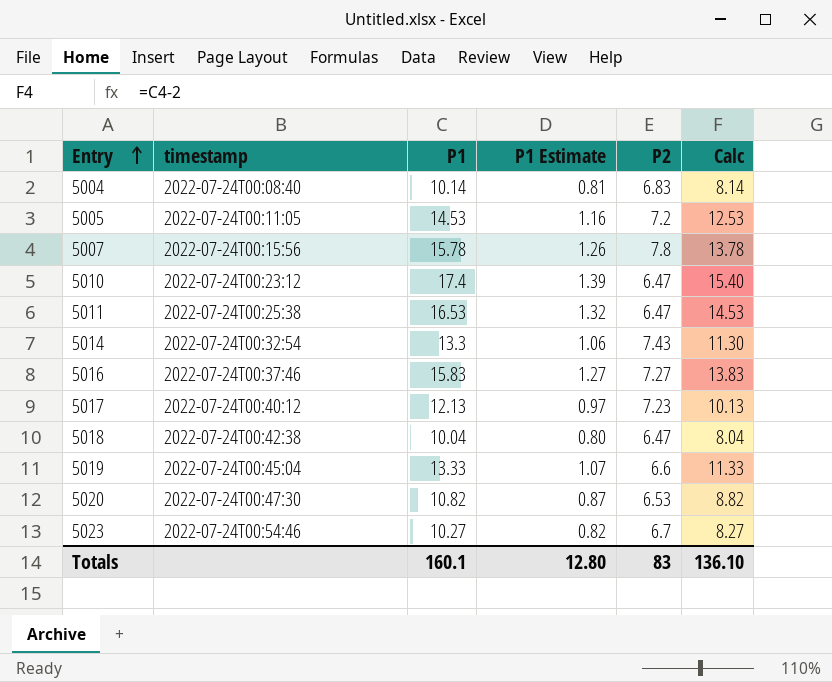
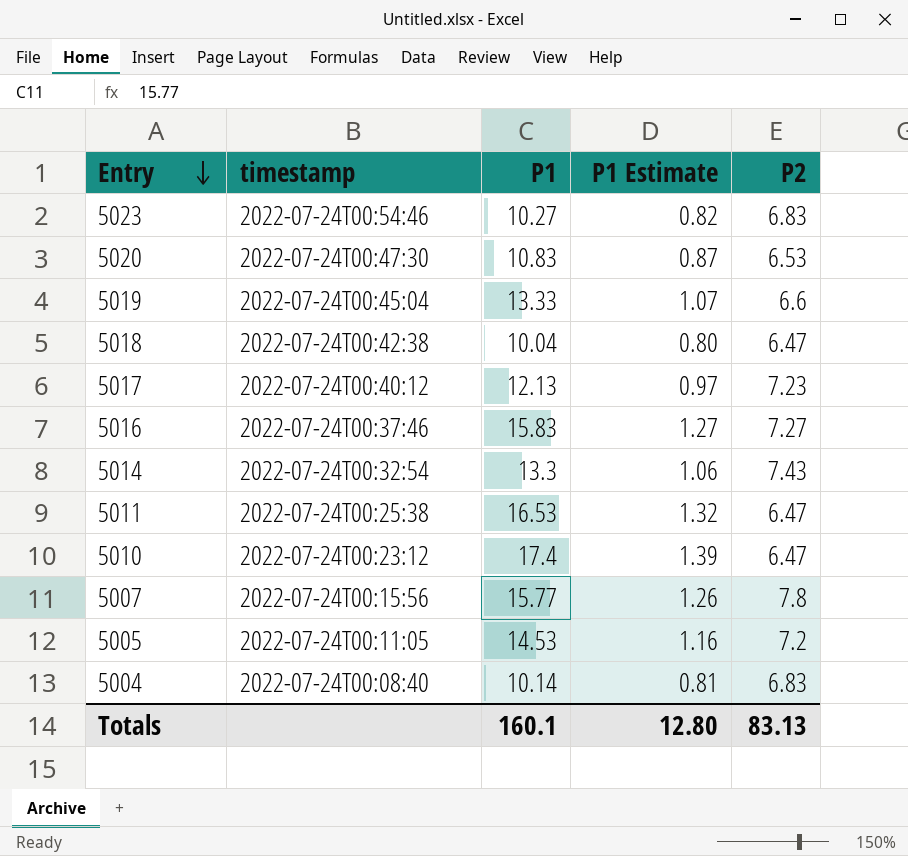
row order: Entry ascending -> Entry descending
column Calc | formula: [P1] - 2 -> none
5023 | P2: 6.7 -> 6.83
5020 | P1: 10.82 -> 10.83
5007 | P1: 15.78 -> 15.77
Totals | P2: 83 -> 83.13

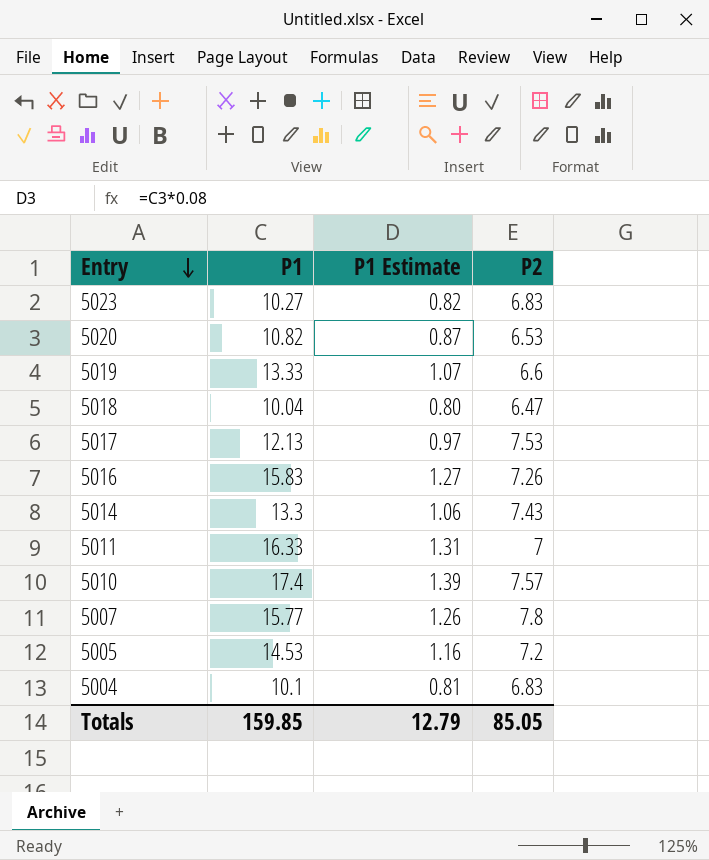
column timestamp | position: 2 -> none
5020 | P1: 10.83 -> 10.82
5017 | P2: 7.23 -> 7.53
5016 | P2: 7.27 -> 7.26
5011 | P1: 16.53 -> 16.33
5011 | P1 Estimate: 1.32 -> 1.31
5011 | P2: 6.47 -> 7
5010 | P2: 6.47 -> 7.57
5004 | P1: 10.14 -> 10.1
Totals | P1: 160.1 -> 159.85
Totals | P1 Estimate: 12.80 -> 12.79
Totals | P2: 83.13 -> 85.05

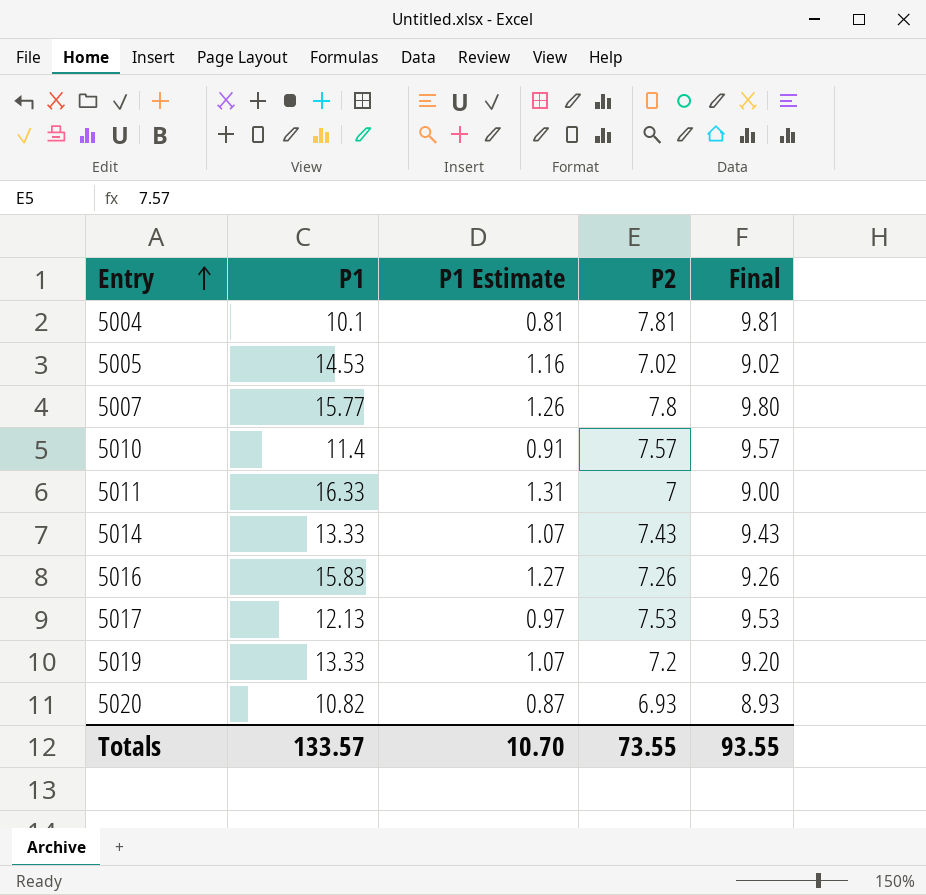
row order: Entry descending -> Entry ascending
column Final | formula: none -> [P2] + 2
row 5023: 10.27 | 0.82 | 6.83 -> none
row 5018: 10.04 | 0.80 | 6.47 -> none
5004 | P2: 6.83 -> 7.81
5005 | P2: 7.2 -> 7.02
5010 | P1: 17.4 -> 11.4
5010 | P1 Estimate: 1.39 -> 0.91
5014 | P1: 13.3 -> 13.33
5014 | P1 Estimate: 1.06 -> 1.07
5019 | P2: 6.6 -> 7.2
5020 | P2: 6.53 -> 6.93
Totals | P1: 159.85 -> 133.57
Totals | P1 Estimate: 12.79 -> 10.70
Totals | P2: 85.05 -> 73.55

